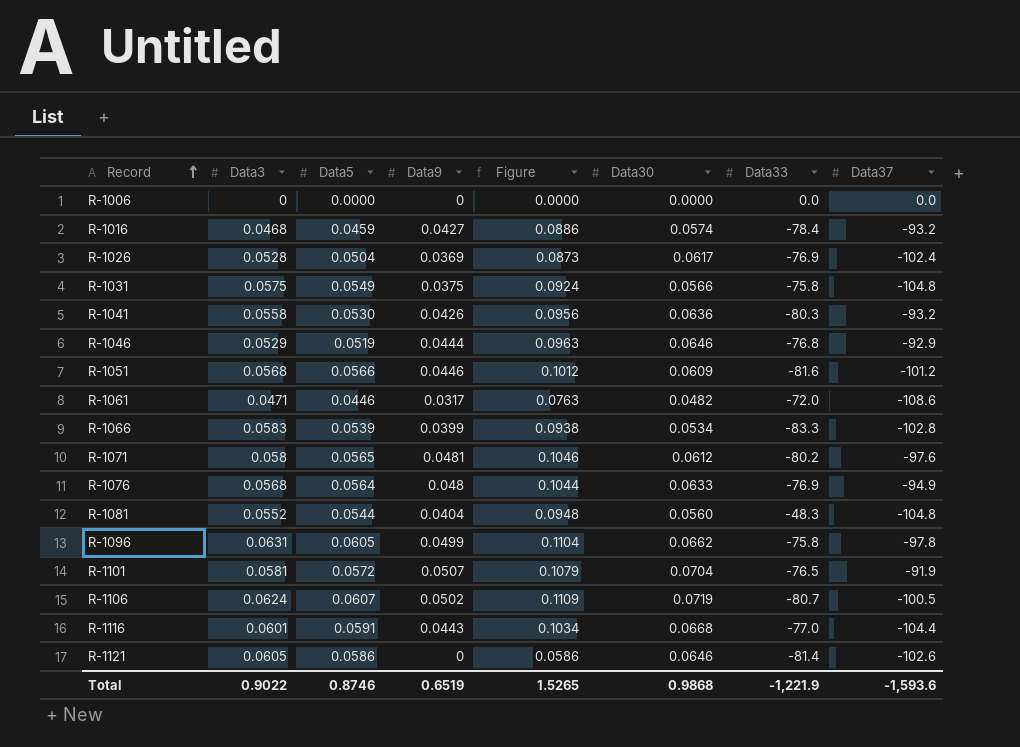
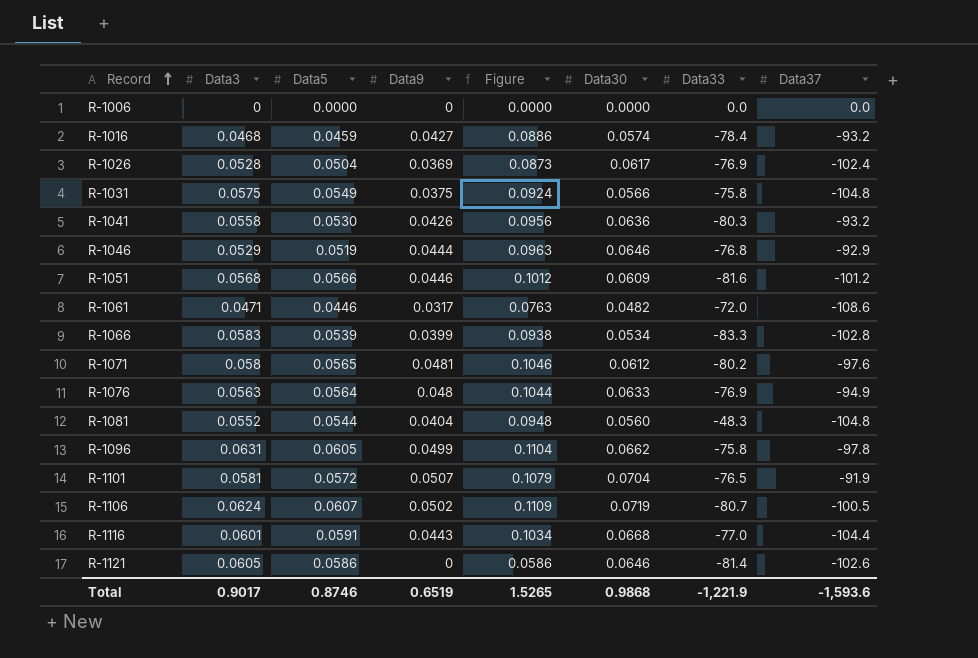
R-1076 | Data3: 0.0568 -> 0.0563
Total | Data3: 0.9022 -> 0.9017

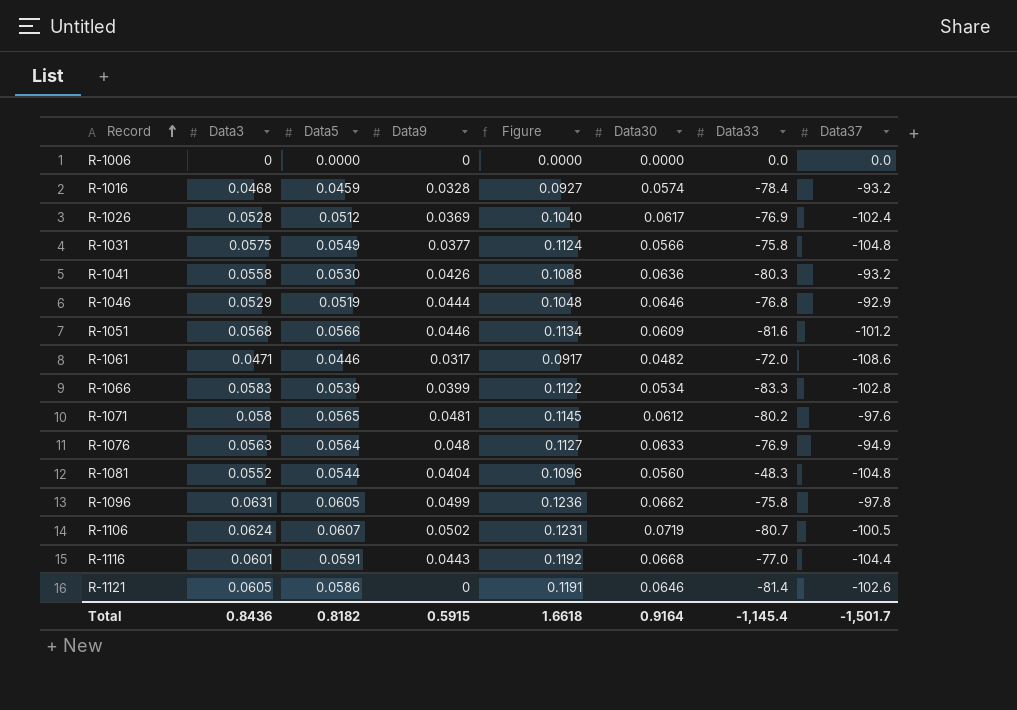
column Figure | formula: [Data5] + [Data9] -> [Data3] + [Data5]
row R-1101: 0.0581 | 0.0572 | 0.0507 | 0.1079 | 0.0704 | -76.5 | -91.9 -> none
R-1016 | Data9: 0.0427 -> 0.0328
R-1026 | Data5: 0.0504 -> 0.0512
R-1031 | Data9: 0.0375 -> 0.0377
Total | Data3: 0.9017 -> 0.8436
Total | Data5: 0.8746 -> 0.8182
Total | Data9: 0.6519 -> 0.5915
Total | Figure: 1.5265 -> 1.6618
Total | Data30: 0.9868 -> 0.9164
Total | Data33: -1,221.9 -> -1,145.4
Total | Data37: -1,593.6 -> -1,501.7

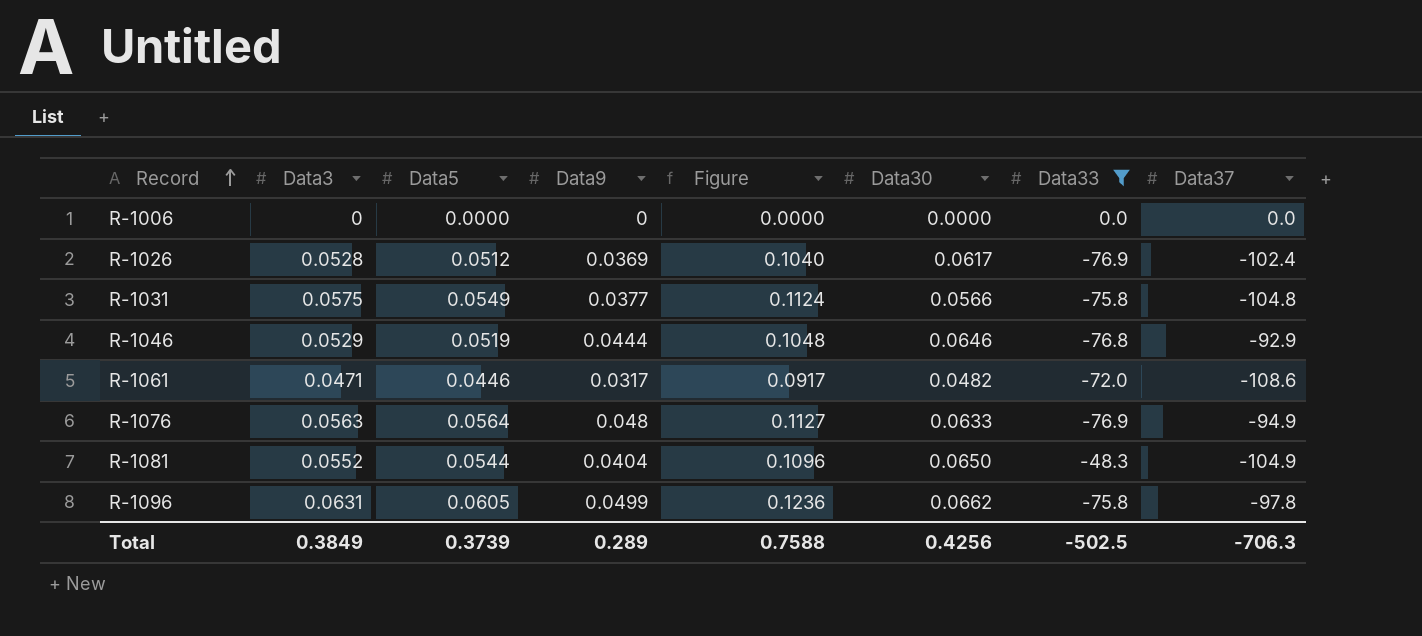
filter: none -> Data33 >= -76.9
R-1081 | Data30: 0.0560 -> 0.0650
R-1081 | Data37: -104.8 -> -104.9
Total | Data3: 0.8436 -> 0.3849
Total | Data5: 0.8182 -> 0.3739
Total | Data9: 0.5915 -> 0.289
Total | Figure: 1.6618 -> 0.7588
Total | Data30: 0.9164 -> 0.4256
Total | Data33: -1,145.4 -> -502.5
Total | Data37: -1,501.7 -> -706.3

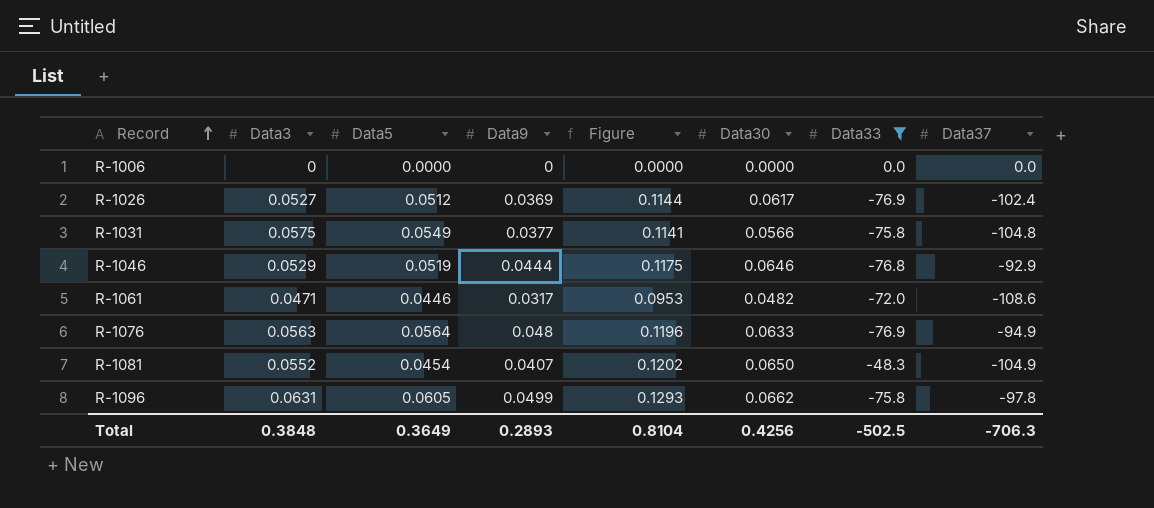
column Figure | formula: [Data3] + [Data5] -> [Data3] + [Data30]
R-1026 | Data3: 0.0528 -> 0.0527
R-1081 | Data5: 0.0544 -> 0.0454
R-1081 | Data9: 0.0404 -> 0.0407
Total | Data3: 0.3849 -> 0.3848
Total | Data5: 0.3739 -> 0.3649
Total | Data9: 0.289 -> 0.2893
Total | Figure: 0.7588 -> 0.8104

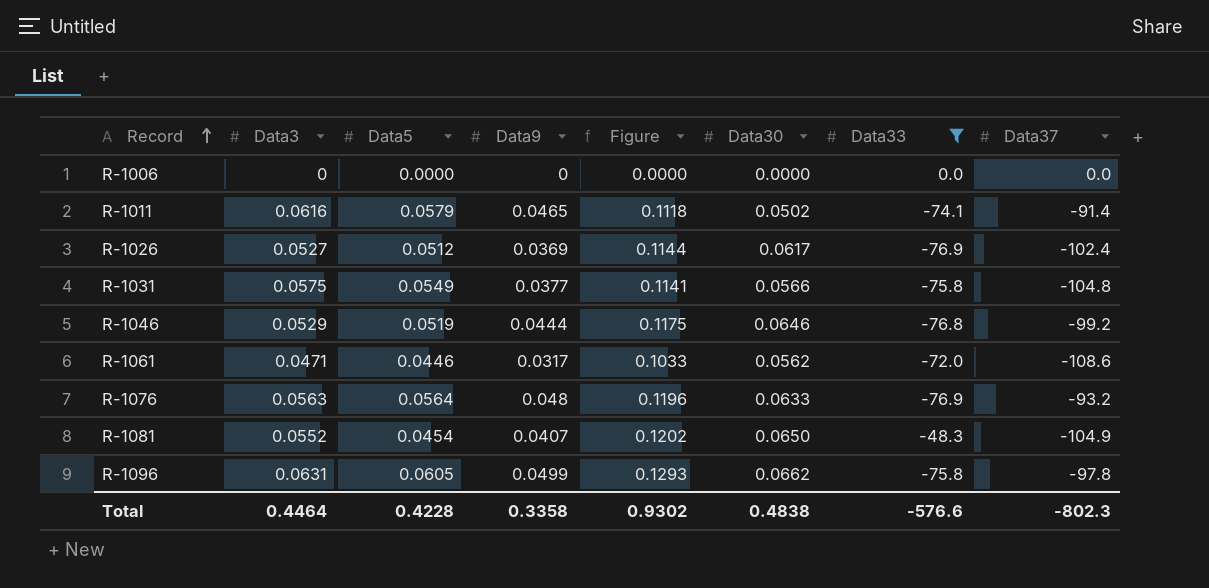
row R-1011: none -> 0.0616 | 0.0579 | 0.0465 | 0.1118 | 0.0502 | -74.1 | -91.4
R-1046 | Data37: -92.9 -> -99.2
R-1061 | Figure: 0.0953 -> 0.1033
R-1061 | Data30: 0.0482 -> 0.0562
R-1076 | Data37: -94.9 -> -93.2
Total | Data3: 0.3848 -> 0.4464
Total | Data5: 0.3649 -> 0.4228
Total | Data9: 0.2893 -> 0.3358
Total | Figure: 0.8104 -> 0.9302
Total | Data30: 0.4256 -> 0.4838
Total | Data33: -502.5 -> -576.6
Total | Data37: -706.3 -> -802.3

